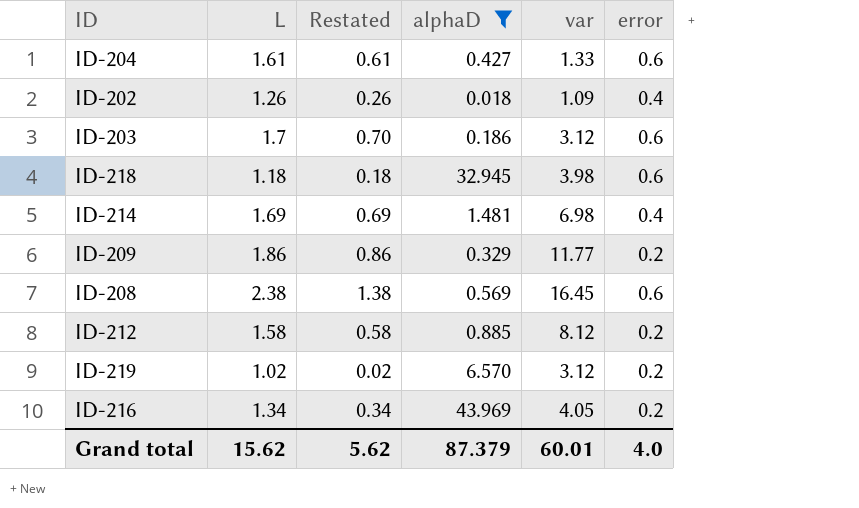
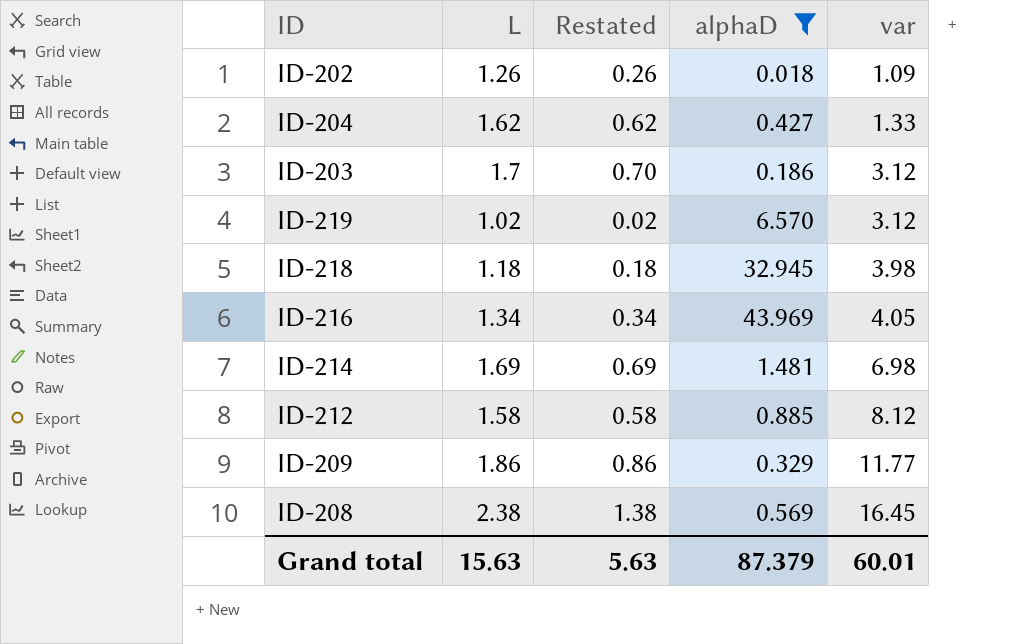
row order: none -> var ascending
column error | position: 6 -> none
ID-204 | L: 1.61 -> 1.62
ID-204 | Restated: 0.61 -> 0.62
Grand total | L: 15.62 -> 15.63
Grand total | Restated: 5.62 -> 5.63

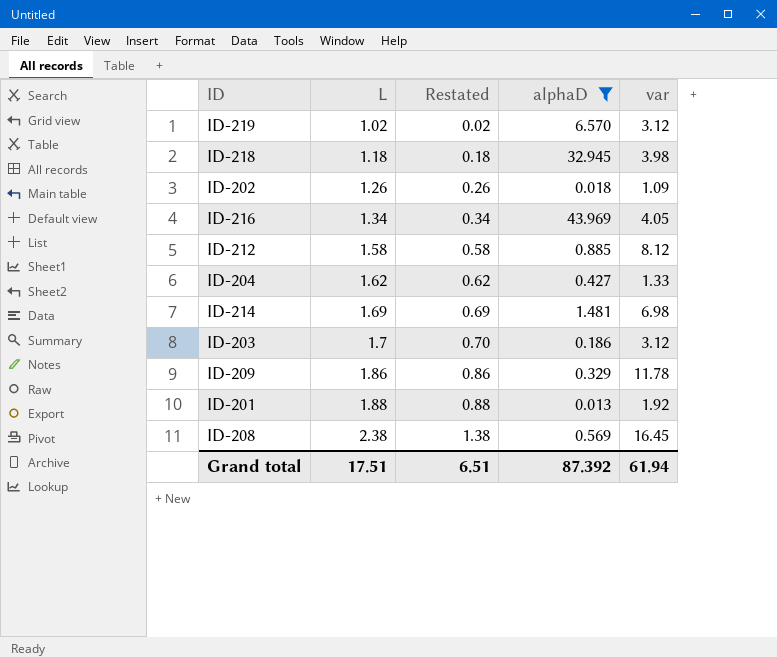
row order: var ascending -> L ascending
ID-209 | var: 11.77 -> 11.78
row ID-201: none -> 1.88 | 0.88 | 0.013 | 1.92
Grand total | L: 15.63 -> 17.51
Grand total | Restated: 5.63 -> 6.51
Grand total | alphaD: 87.379 -> 87.392
Grand total | var: 60.01 -> 61.94

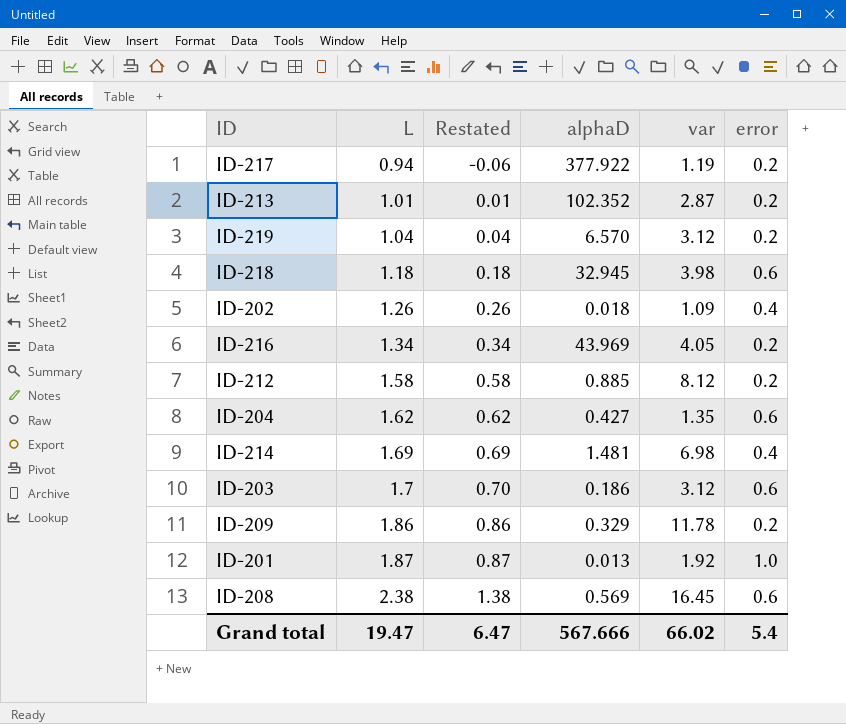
filter: alphaD <= 43.969 -> none
column error | position: none -> 6
ID-219 | L: 1.02 -> 1.04
ID-219 | Restated: 0.02 -> 0.04
ID-204 | var: 1.33 -> 1.35
ID-201 | L: 1.88 -> 1.87
ID-201 | Restated: 0.88 -> 0.87
Grand total | L: 17.51 -> 19.47
Grand total | Restated: 6.51 -> 6.47
Grand total | alphaD: 87.392 -> 567.666
Grand total | var: 61.94 -> 66.02

